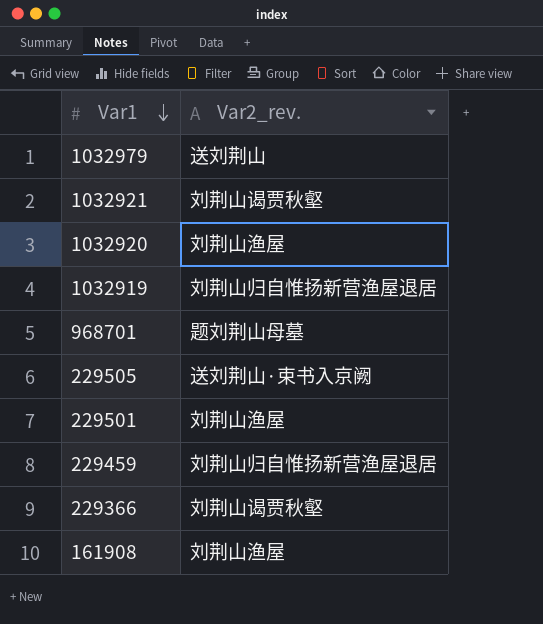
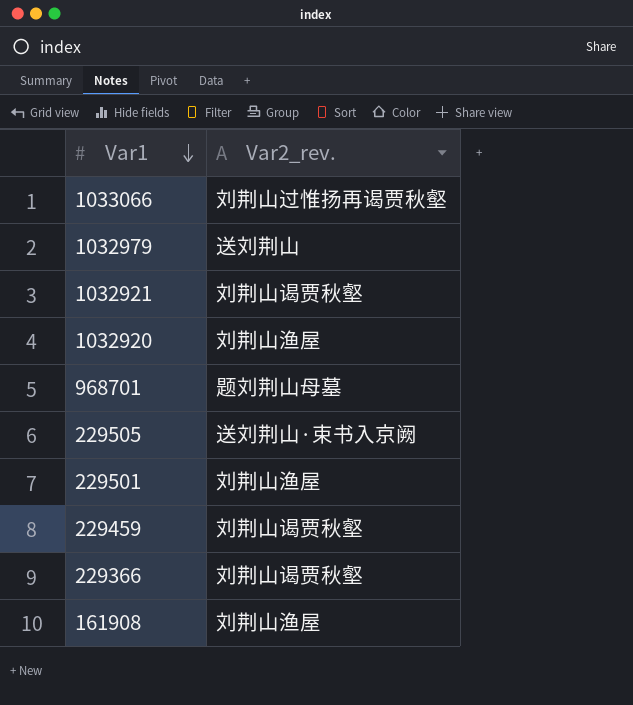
row 1032919: 刘荆山归自惟扬新营渔屋退居 -> none
row 1033066: none -> 刘荆山过惟扬再谒贾秋壑
229459 | Var2_rev.: 刘荆山归自惟扬新营渔屋退居 -> 刘荆山谒贾秋壑

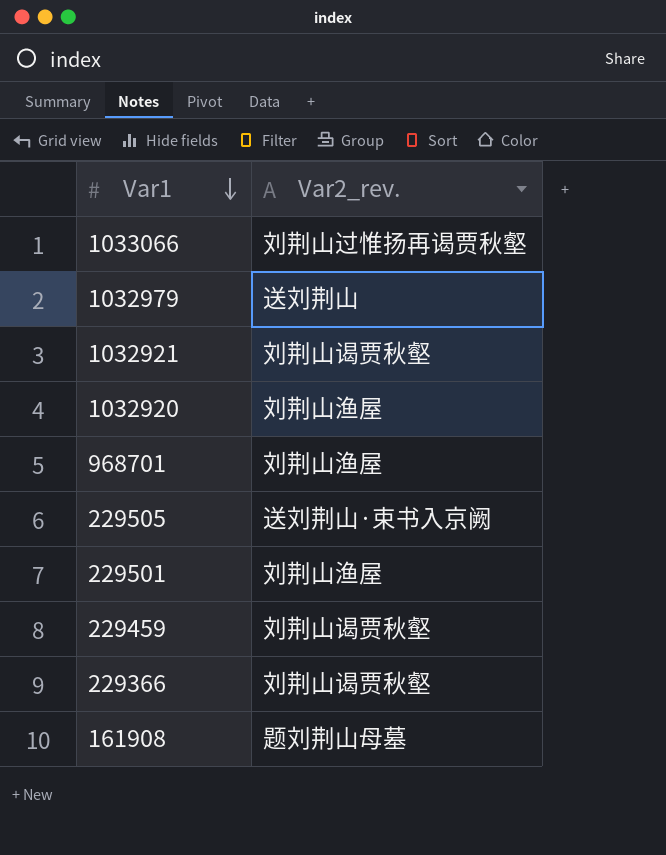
968701 | Var2_rev.: 题刘荆山母墓 -> 刘荆山渔屋
161908 | Var2_rev.: 刘荆山渔屋 -> 题刘荆山母墓

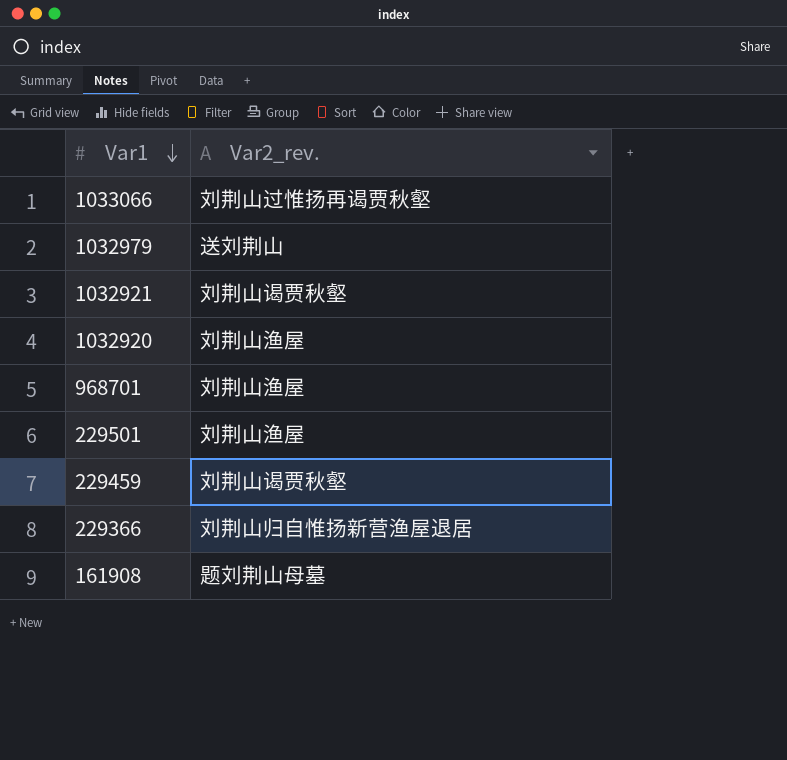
row 229505: 送刘荆山·束书入京阙 -> none
229366 | Var2_rev.: 刘荆山谒贾秋壑 -> 刘荆山归自惟扬新营渔屋退居

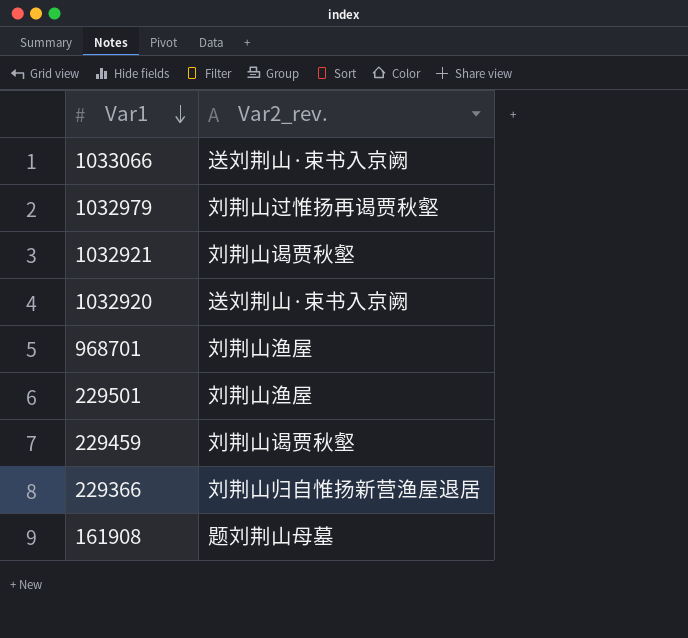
1033066 | Var2_rev.: 刘荆山过惟扬再谒贾秋壑 -> 送刘荆山·束书入京阙
1032979 | Var2_rev.: 送刘荆山 -> 刘荆山过惟扬再谒贾秋壑
1032920 | Var2_rev.: 刘荆山渔屋 -> 送刘荆山·束书入京阙

